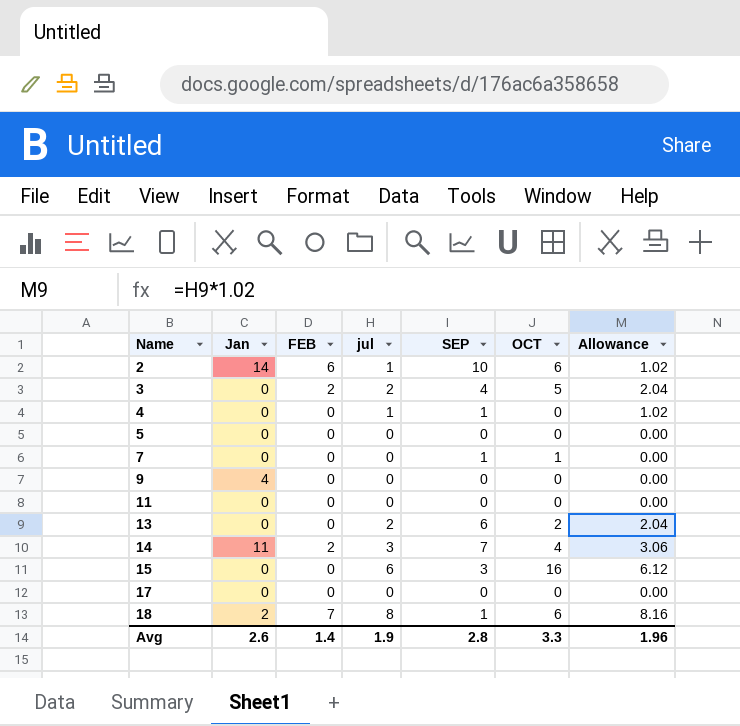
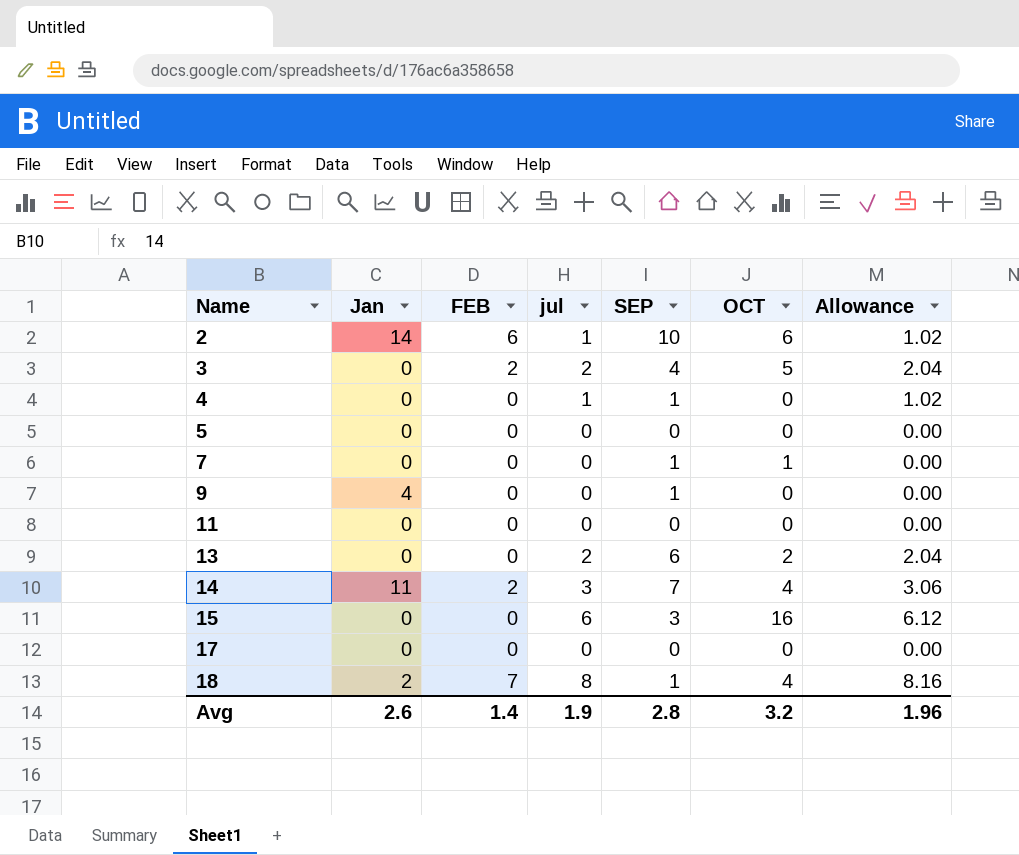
9 | SEP: 0 -> 1
18 | OCT: 6 -> 4
Avg | OCT: 3.3 -> 3.2

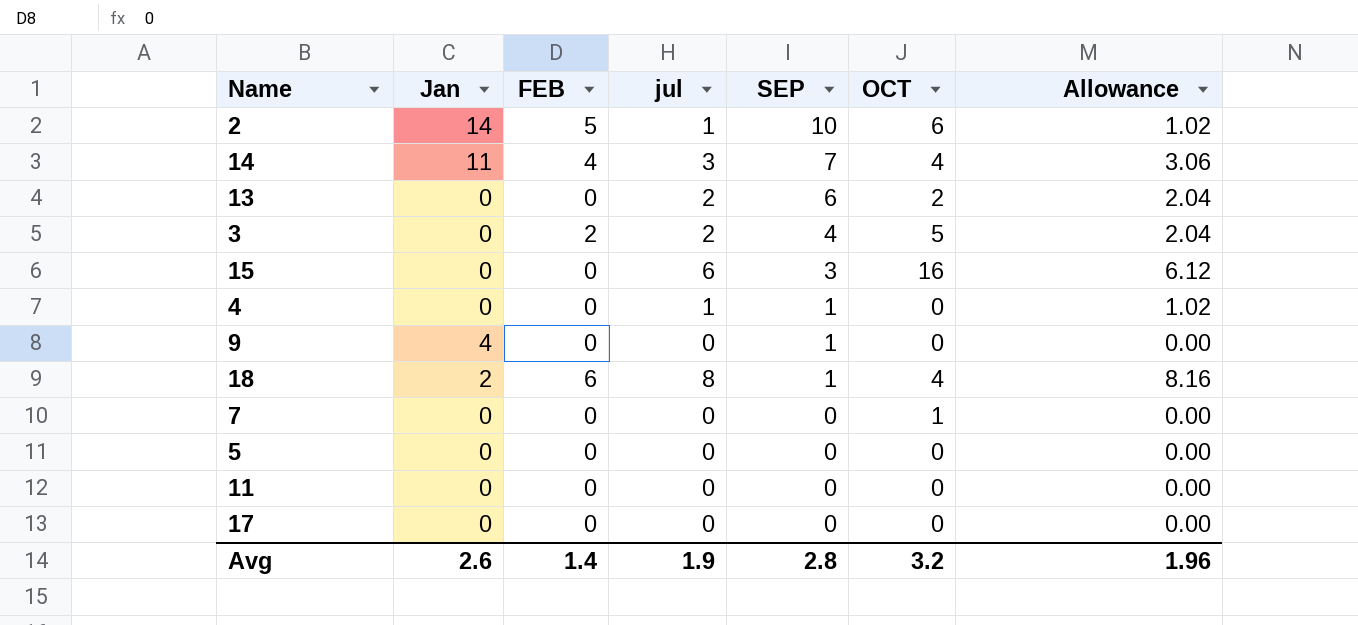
row order: Name ascending -> SEP descending
2 | FEB: 6 -> 5
14 | FEB: 2 -> 4
18 | FEB: 7 -> 6
7 | SEP: 1 -> 0

